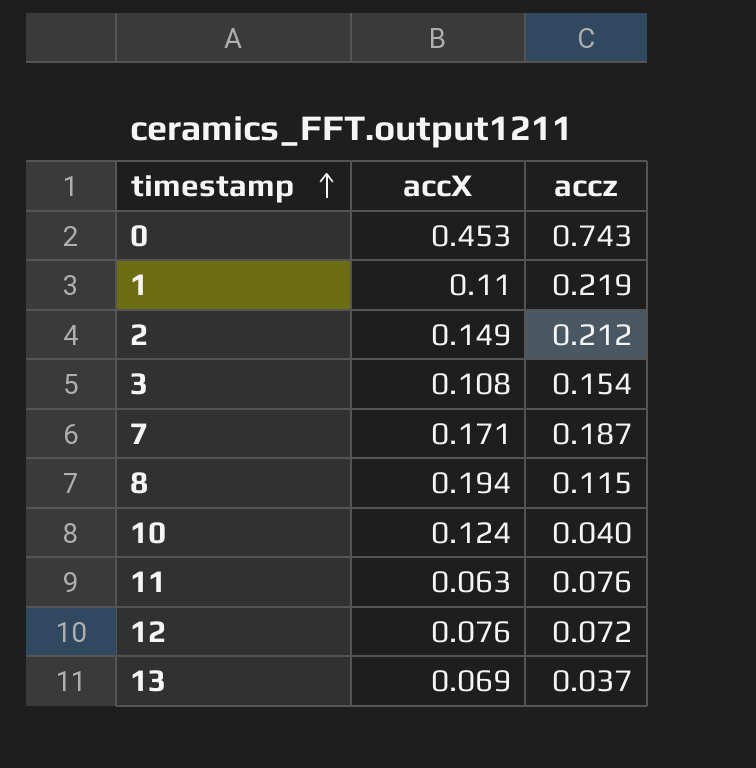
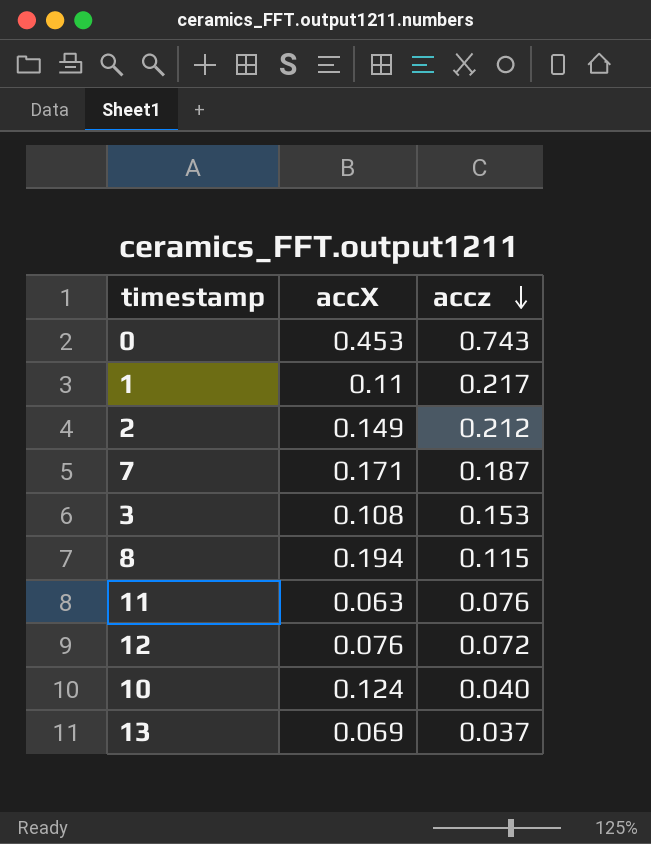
row order: timestamp ascending -> accz descending
1 | accz: 0.219 -> 0.217
3 | accz: 0.154 -> 0.153

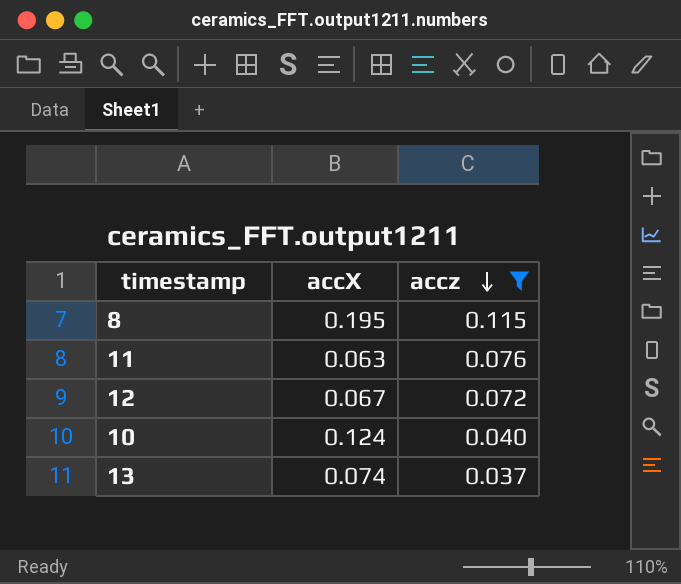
filter: none -> accz <= 0.115
8 | accX: 0.194 -> 0.195
12 | accX: 0.076 -> 0.067
13 | accX: 0.069 -> 0.074

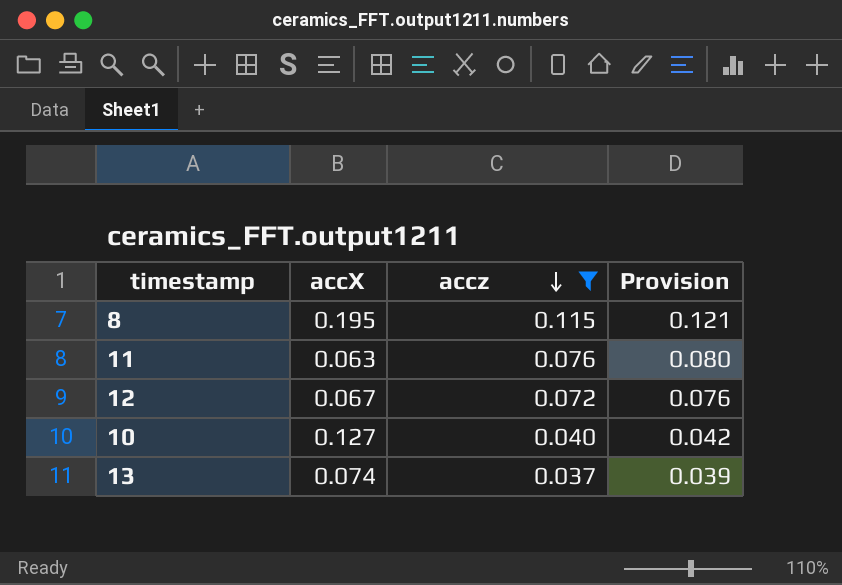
column Provision | formula: none -> [accz] * 1.05
10 | accX: 0.124 -> 0.127

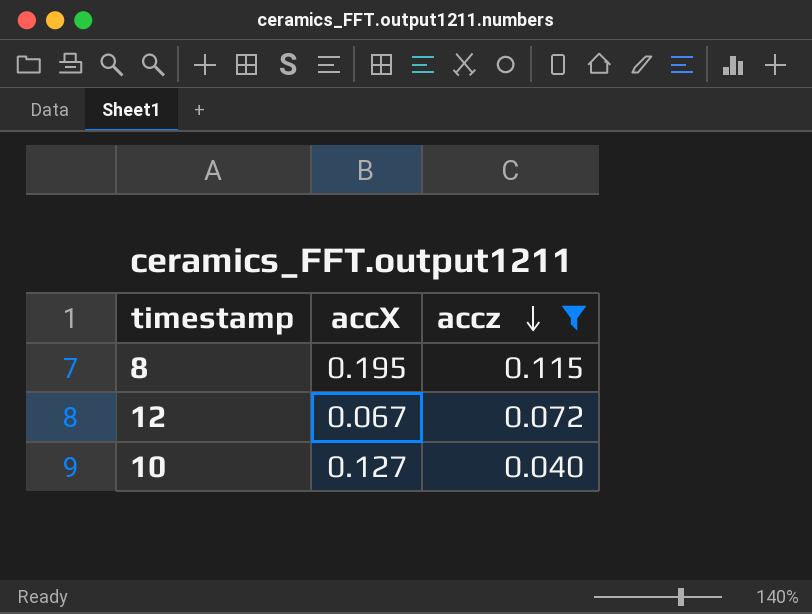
column Provision | formula: [accz] * 1.05 -> none
row 11: 0.063 | 0.076 | 0.080 -> none
row 13: 0.074 | 0.037 | 0.039 -> none

